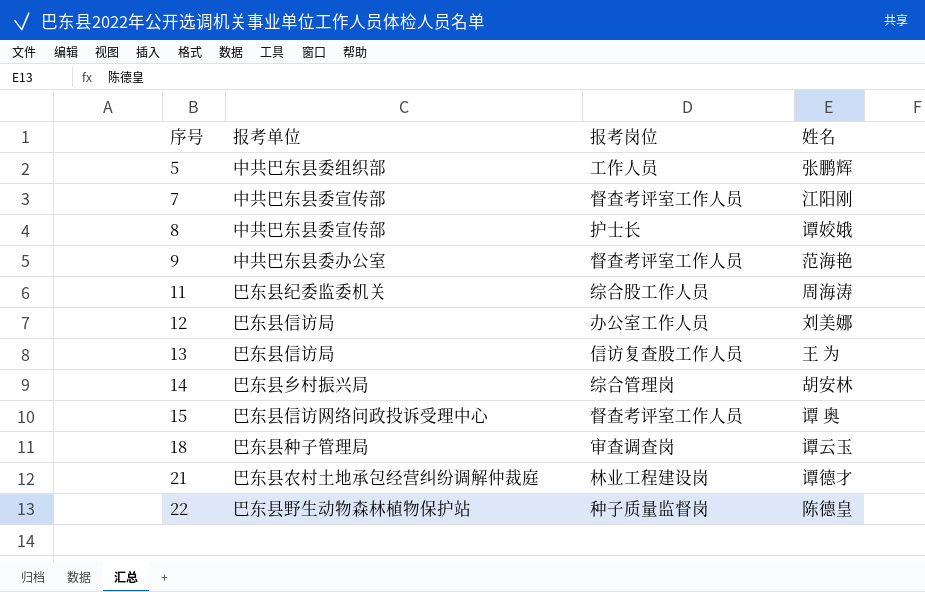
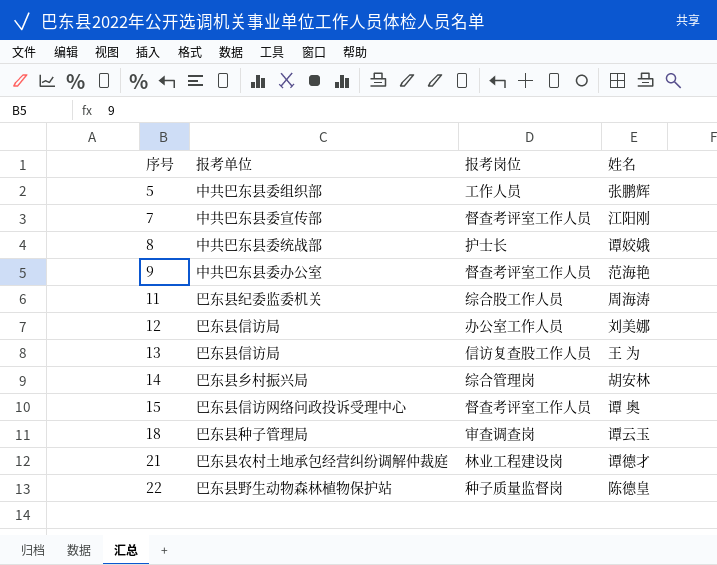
8 | 报考单位: 中共巴东县委宣传部 -> 中共巴东县委统战部

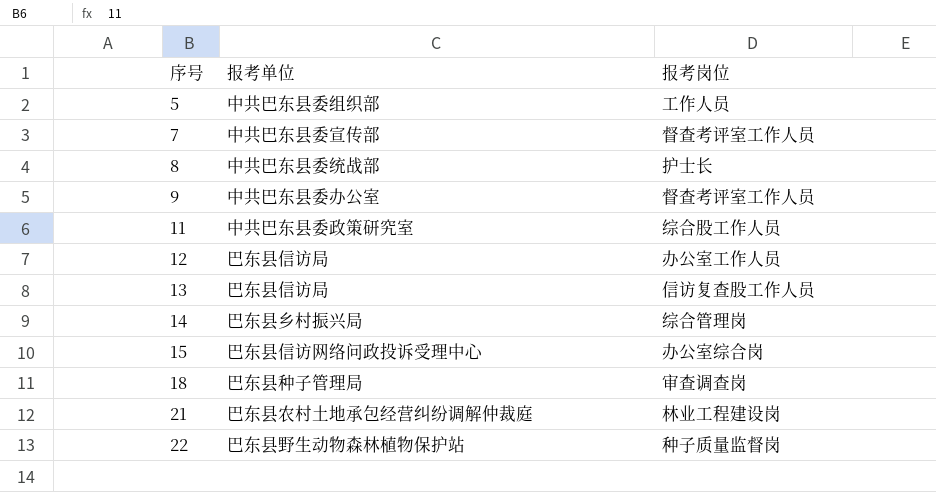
column 姓名 | position: 4 -> none
11 | 报考单位: 巴东县纪委监委机关 -> 中共巴东县委政策研究室
15 | 报考岗位: 督查考评室工作人员 -> 办公室综合岗

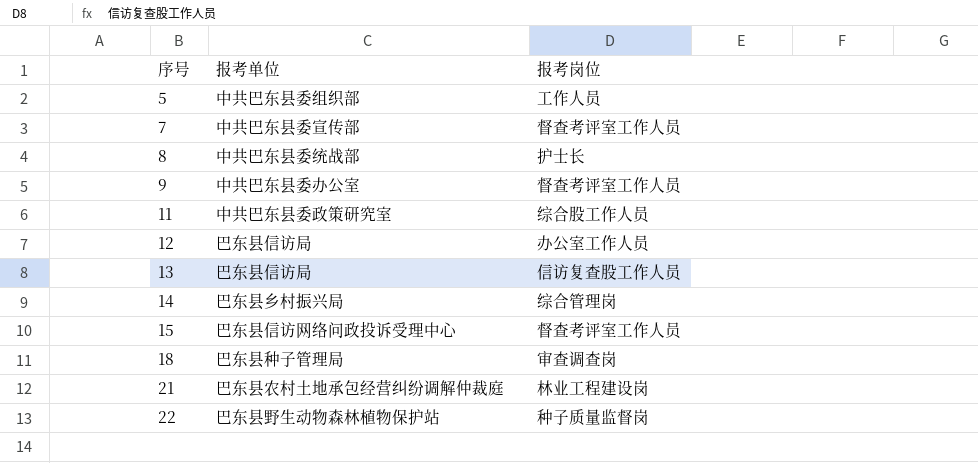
15 | 报考岗位: 办公室综合岗 -> 督查考评室工作人员

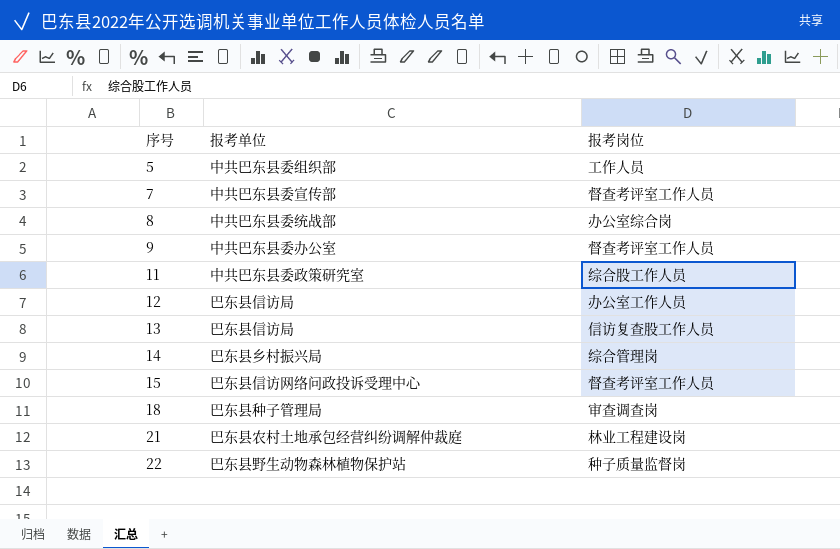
8 | 报考岗位: 护士长 -> 办公室综合岗

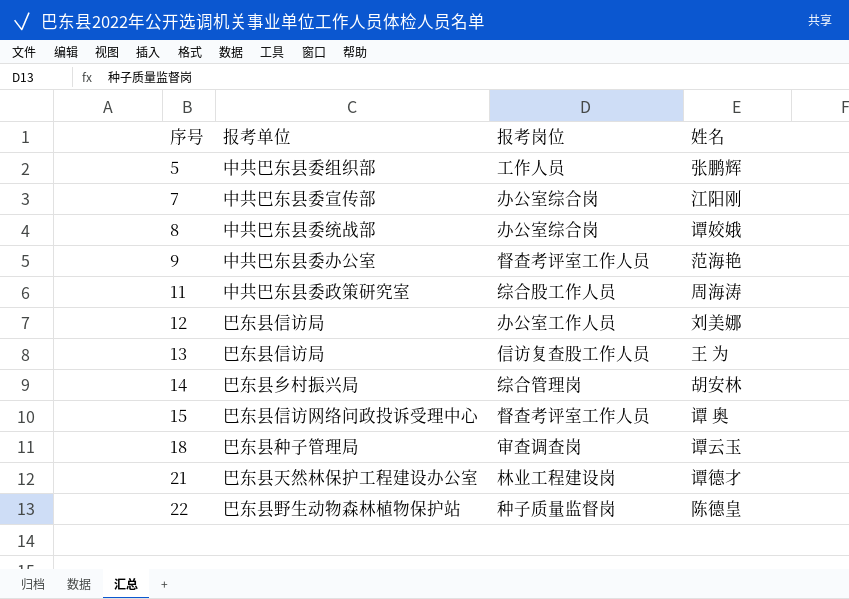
column 姓名 | position: none -> 4
7 | 报考岗位: 督查考评室工作人员 -> 办公室综合岗
21 | 报考单位: 巴东县农村土地承包经营纠纷调解仲裁庭 -> 巴东县天然林保护工程建设办公室

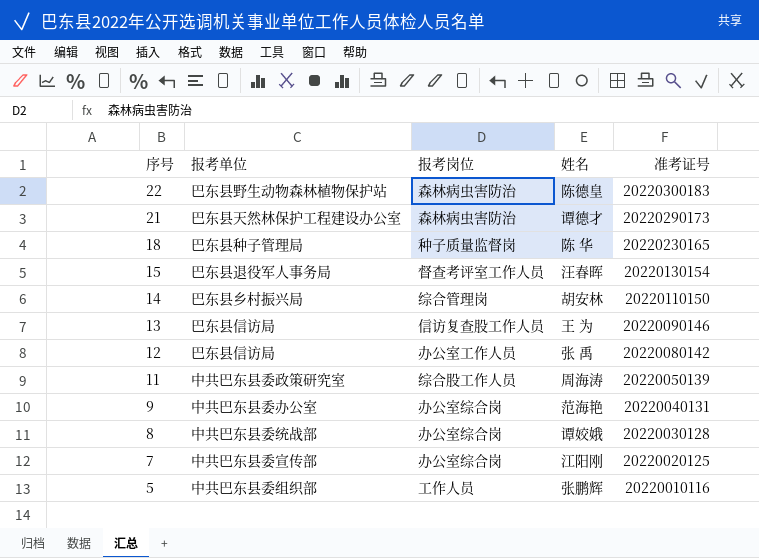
row order: 序号 ascending -> 序号 descending
column 准考证号 | position: none -> 5
22 | 报考岗位: 种子质量监督岗 -> 森林病虫害防治
21 | 报考岗位: 林业工程建设岗 -> 森林病虫害防治
18 | 报考岗位: 审查调查岗 -> 种子质量监督岗
18 | 姓名: 谭云玉 -> 陈 华
15 | 报考单位: 巴东县信访网络问政投诉受理中心 -> 巴东县退役军人事务局
15 | 姓名: 谭 奥 -> 汪春晖
12 | 姓名: 刘美娜 -> 张 禹
9 | 报考岗位: 督查考评室工作人员 -> 办公室综合岗

